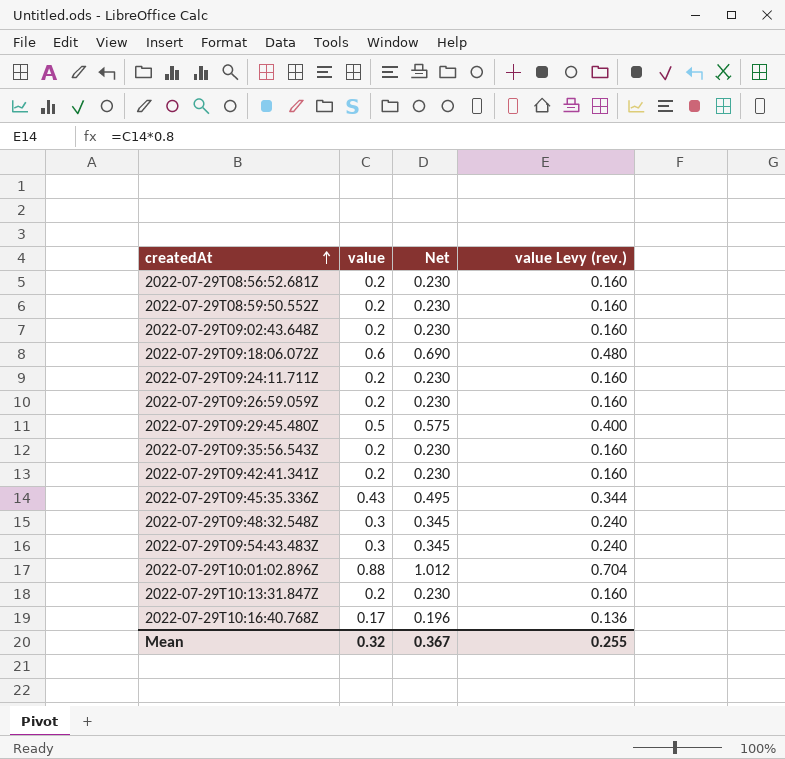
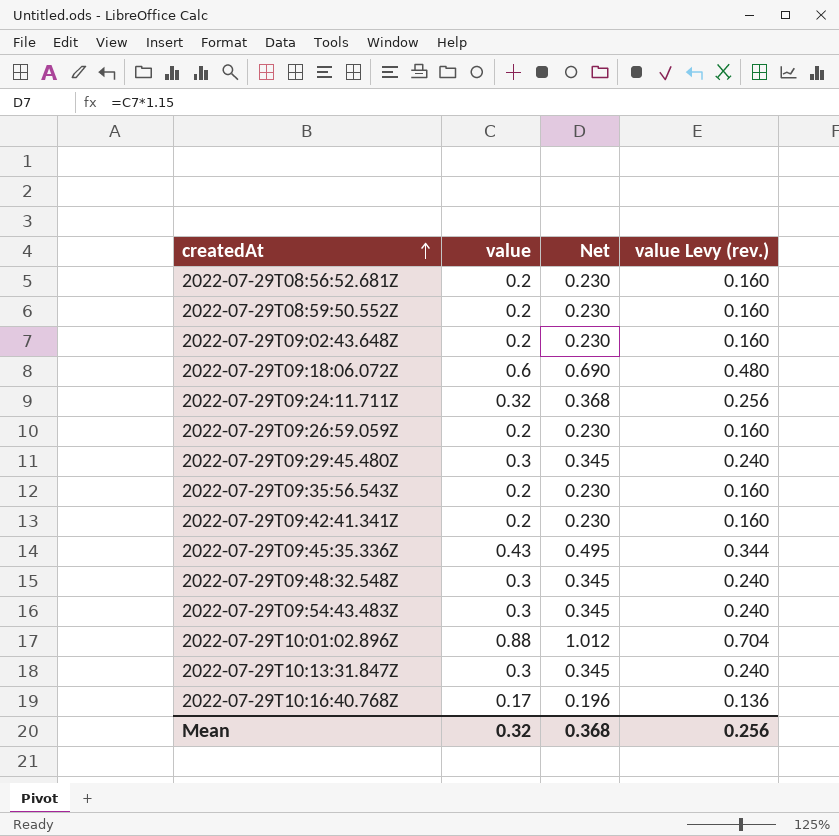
2022-07-29T09:24:11.711Z | value: 0.2 -> 0.32
2022-07-29T09:24:11.711Z | Net: 0.230 -> 0.368
2022-07-29T09:24:11.711Z | value Levy (rev.): 0.160 -> 0.256
2022-07-29T09:29:45.480Z | value: 0.5 -> 0.3
2022-07-29T09:29:45.480Z | Net: 0.575 -> 0.345
2022-07-29T09:29:45.480Z | value Levy (rev.): 0.400 -> 0.240
2022-07-29T10:13:31.847Z | value: 0.2 -> 0.3
2022-07-29T10:13:31.847Z | Net: 0.230 -> 0.345
2022-07-29T10:13:31.847Z | value Levy (rev.): 0.160 -> 0.240
Mean | Net: 0.367 -> 0.368
Mean | value Levy (rev.): 0.255 -> 0.256

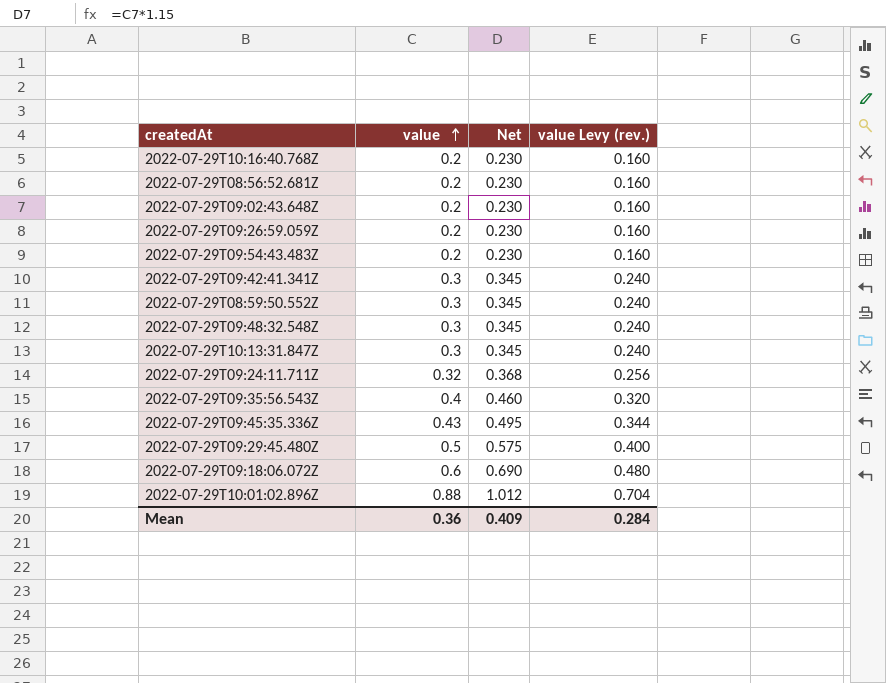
row order: createdAt ascending -> value ascending
2022-07-29T10:16:40.768Z | value: 0.17 -> 0.2
2022-07-29T10:16:40.768Z | Net: 0.196 -> 0.230
2022-07-29T10:16:40.768Z | value Levy (rev.): 0.136 -> 0.160
2022-07-29T09:54:43.483Z | value: 0.3 -> 0.2
2022-07-29T09:54:43.483Z | Net: 0.345 -> 0.230
2022-07-29T09:54:43.483Z | value Levy (rev.): 0.240 -> 0.160
2022-07-29T09:42:41.341Z | value: 0.2 -> 0.3
2022-07-29T09:42:41.341Z | Net: 0.230 -> 0.345
2022-07-29T09:42:41.341Z | value Levy (rev.): 0.160 -> 0.240
2022-07-29T08:59:50.552Z | value: 0.2 -> 0.3
2022-07-29T08:59:50.552Z | Net: 0.230 -> 0.345
2022-07-29T08:59:50.552Z | value Levy (rev.): 0.160 -> 0.240
2022-07-29T09:35:56.543Z | value: 0.2 -> 0.4
2022-07-29T09:35:56.543Z | Net: 0.230 -> 0.460
2022-07-29T09:35:56.543Z | value Levy (rev.): 0.160 -> 0.320
2022-07-29T09:29:45.480Z | value: 0.3 -> 0.5
2022-07-29T09:29:45.480Z | Net: 0.345 -> 0.575
2022-07-29T09:29:45.480Z | value Levy (rev.): 0.240 -> 0.400
Mean | value: 0.32 -> 0.36
Mean | Net: 0.368 -> 0.409
Mean | value Levy (rev.): 0.256 -> 0.284

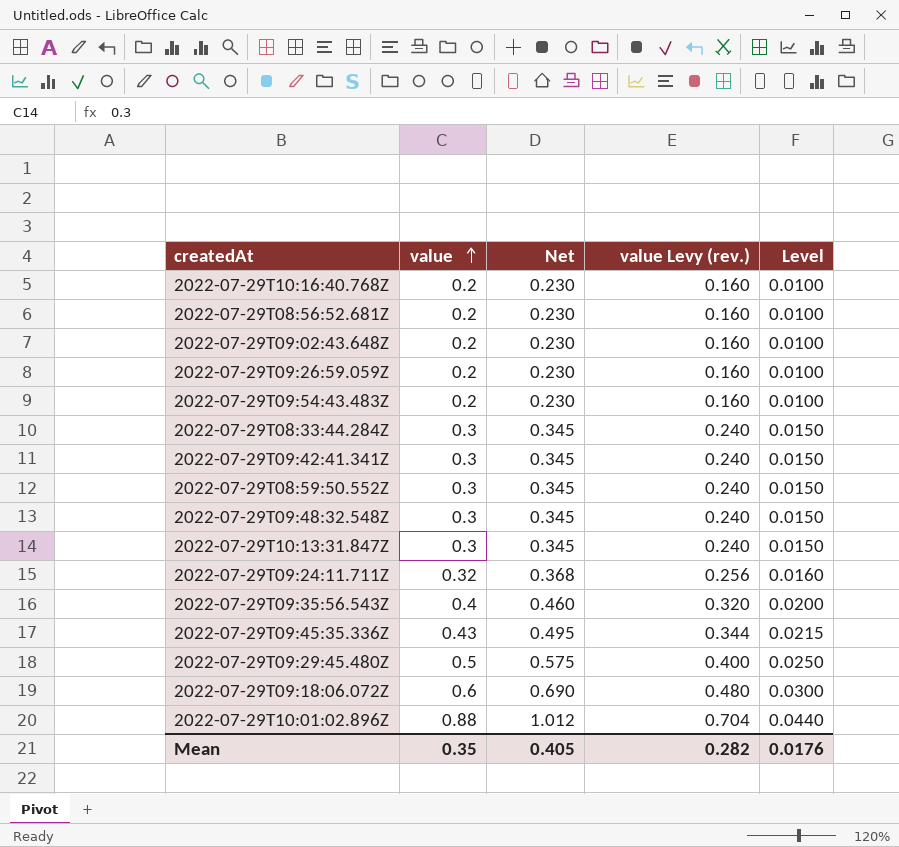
column Level | formula: none -> [value] * 0.05
row 2022-07-29T08:33:44.284Z: none -> 0.3 | 0.345 | 0.240 | 0.0150
Mean | value: 0.36 -> 0.35
Mean | Net: 0.409 -> 0.405
Mean | value Levy (rev.): 0.284 -> 0.282

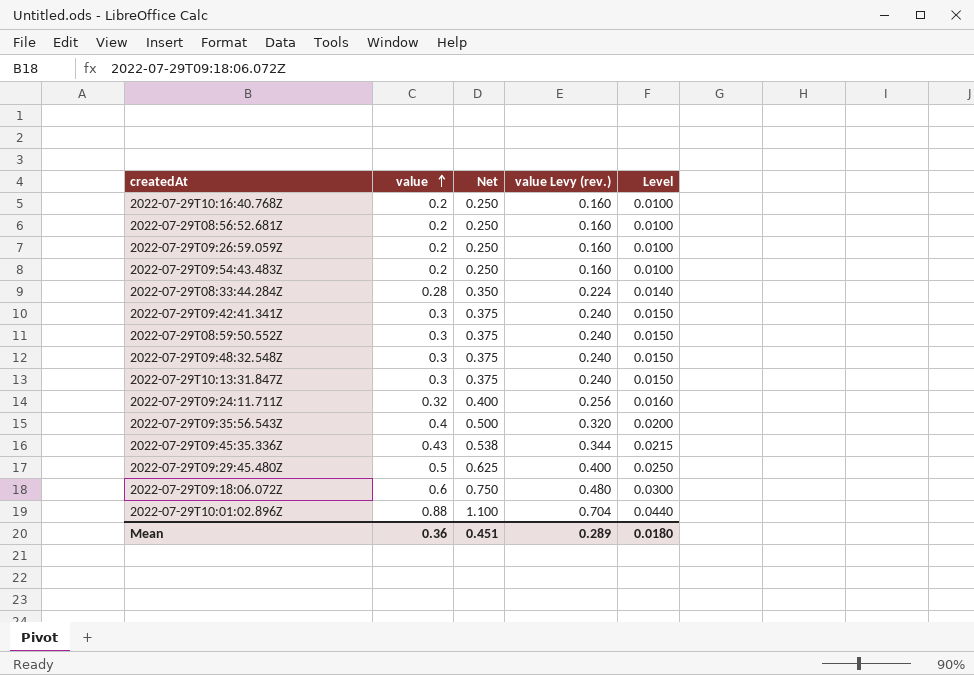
column Net | formula: [value] * 1.15 -> [value] * 1.25
row 2022-07-29T09:02:43.648Z: 0.2 | 0.230 | 0.160 | 0.0100 -> none
2022-07-29T08:33:44.284Z | value: 0.3 -> 0.28
2022-07-29T08:33:44.284Z | value Levy (rev.): 0.240 -> 0.224
2022-07-29T08:33:44.284Z | Level: 0.0150 -> 0.0140
Mean | value: 0.35 -> 0.36
Mean | Net: 0.405 -> 0.451
Mean | value Levy (rev.): 0.282 -> 0.289
Mean | Level: 0.0176 -> 0.0180

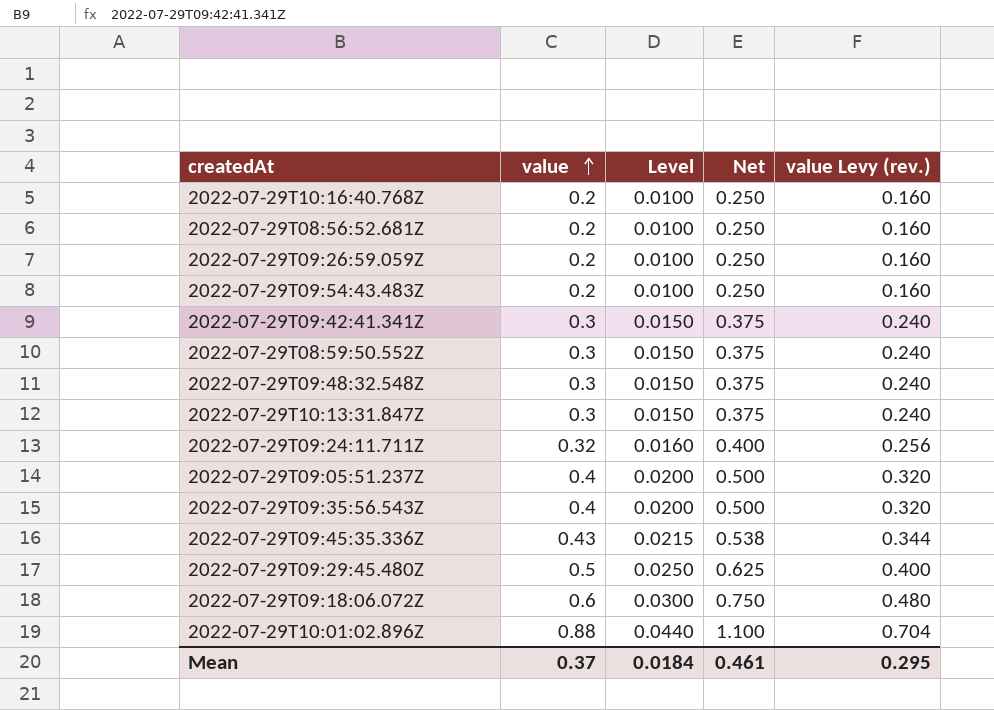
column Level | position: 5 -> 3
row 2022-07-29T08:33:44.284Z: 0.28 | 0.350 | 0.224 | 0.0140 -> none
row 2022-07-29T09:05:51.237Z: none -> 0.4 | 0.0200 | 0.500 | 0.320
Mean | value: 0.36 -> 0.37
Mean | Level: 0.0180 -> 0.0184
Mean | Net: 0.451 -> 0.461
Mean | value Levy (rev.): 0.289 -> 0.295

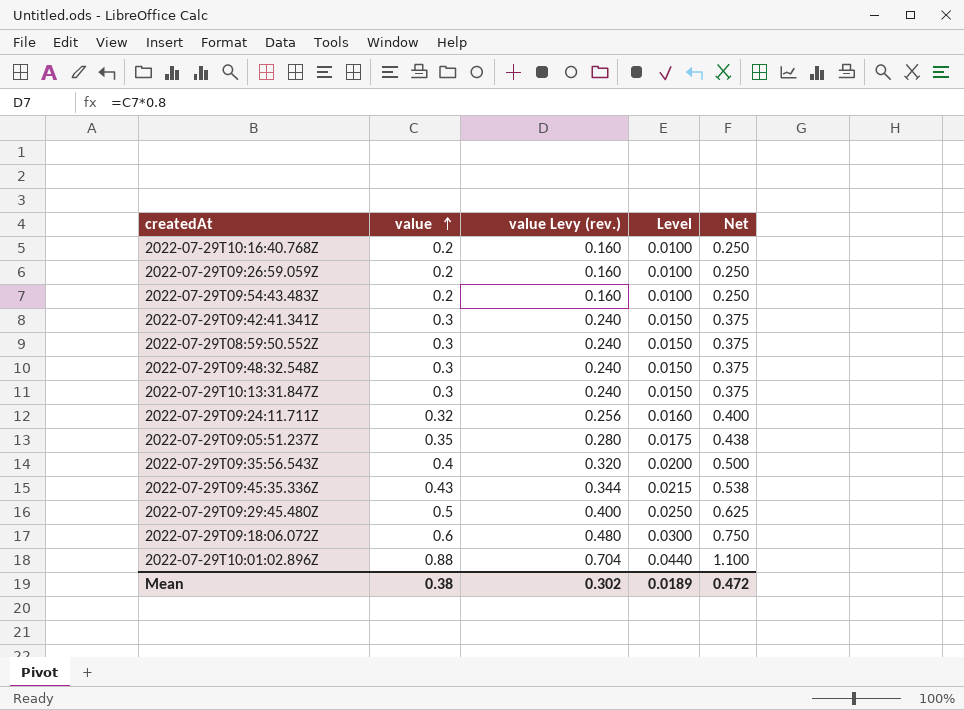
column value Levy (rev.) | position: 5 -> 3
row 2022-07-29T08:56:52.681Z: 0.2 | 0.0100 | 0.250 | 0.160 -> none
2022-07-29T09:05:51.237Z | value: 0.4 -> 0.35
2022-07-29T09:05:51.237Z | value Levy (rev.): 0.320 -> 0.280
2022-07-29T09:05:51.237Z | Level: 0.0200 -> 0.0175
2022-07-29T09:05:51.237Z | Net: 0.500 -> 0.438
Mean | value: 0.37 -> 0.38
Mean | value Levy (rev.): 0.295 -> 0.302
Mean | Level: 0.0184 -> 0.0189
Mean | Net: 0.461 -> 0.472

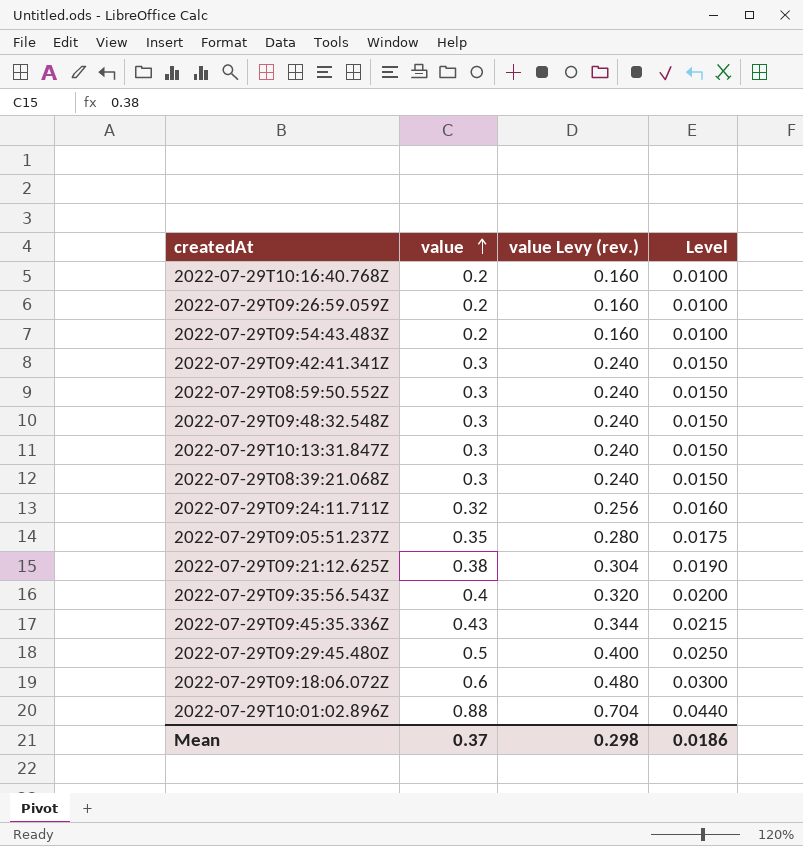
column Net | formula: [value] * 1.25 -> none
row 2022-07-29T08:39:21.068Z: none -> 0.3 | 0.240 | 0.0150
row 2022-07-29T09:21:12.625Z: none -> 0.38 | 0.304 | 0.0190
Mean | value: 0.38 -> 0.37
Mean | value Levy (rev.): 0.302 -> 0.298
Mean | Level: 0.0189 -> 0.0186

